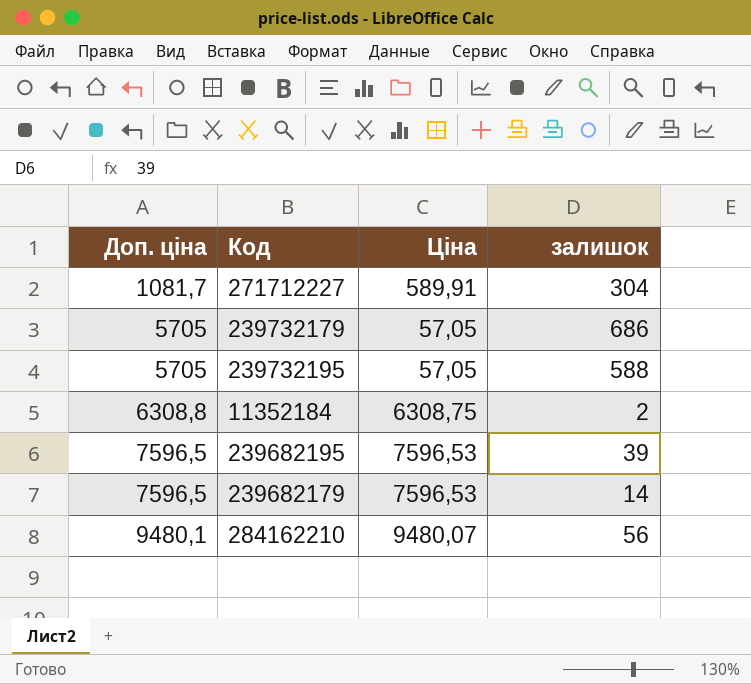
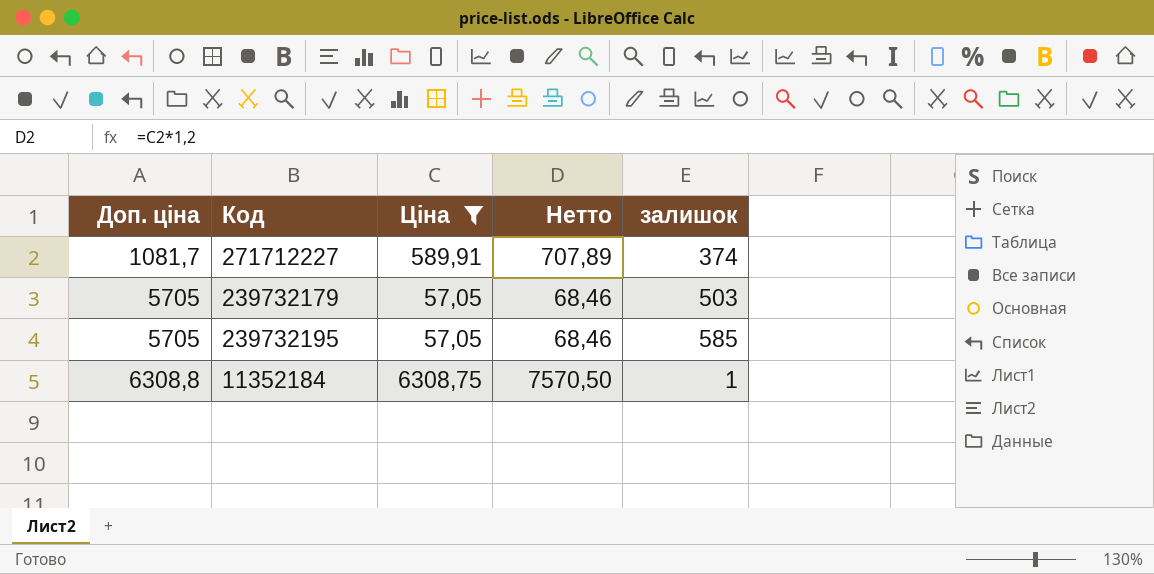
filter: none -> Ціна <= 6308,75
column Нетто | formula: none -> [Ціна] * 1,2
271712227 | залишок: 304 -> 374
239732179 | залишок: 686 -> 503
239732195 | залишок: 588 -> 585
11352184 | залишок: 2 -> 1

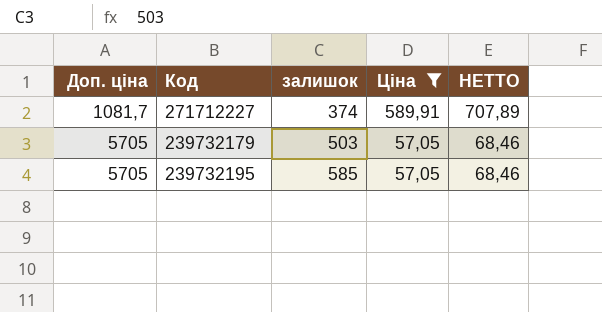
column залишок | position: 5 -> 3
column name: Нетто -> НЕТТО
row 11352184: 6308,8 | 6308,75 | 7570,50 | 1 -> none

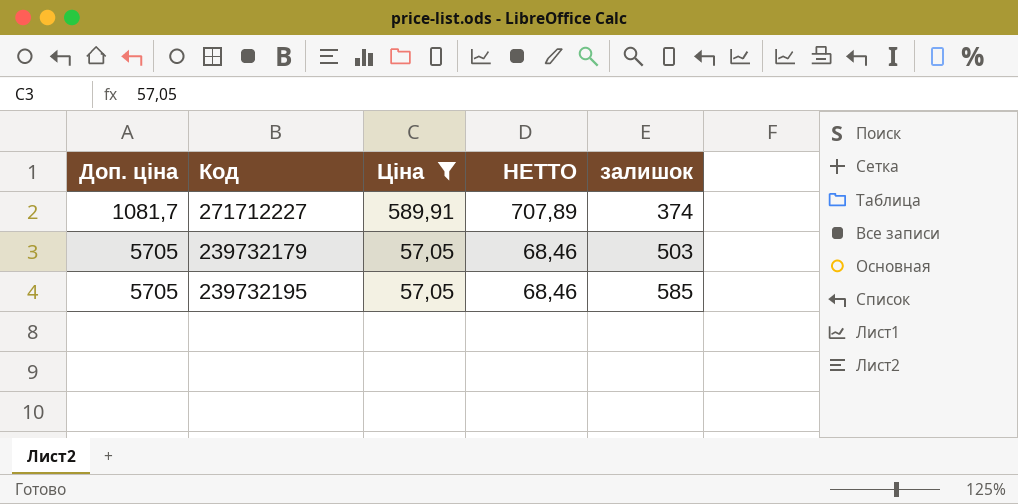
column залишок | position: 3 -> 5

